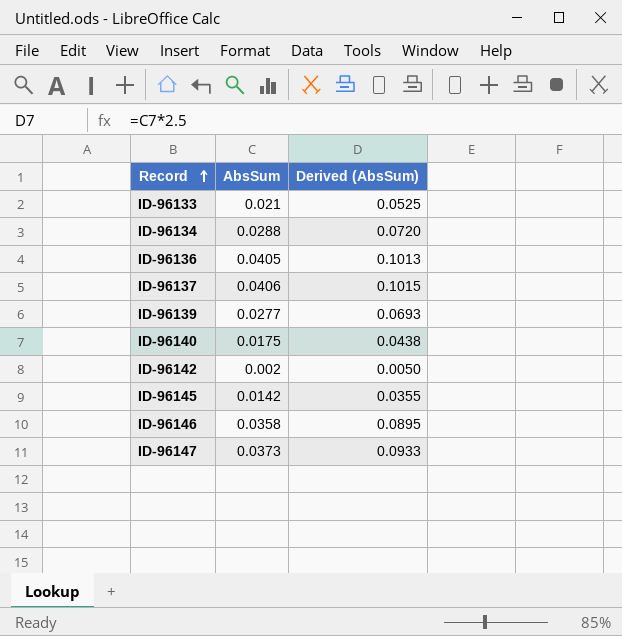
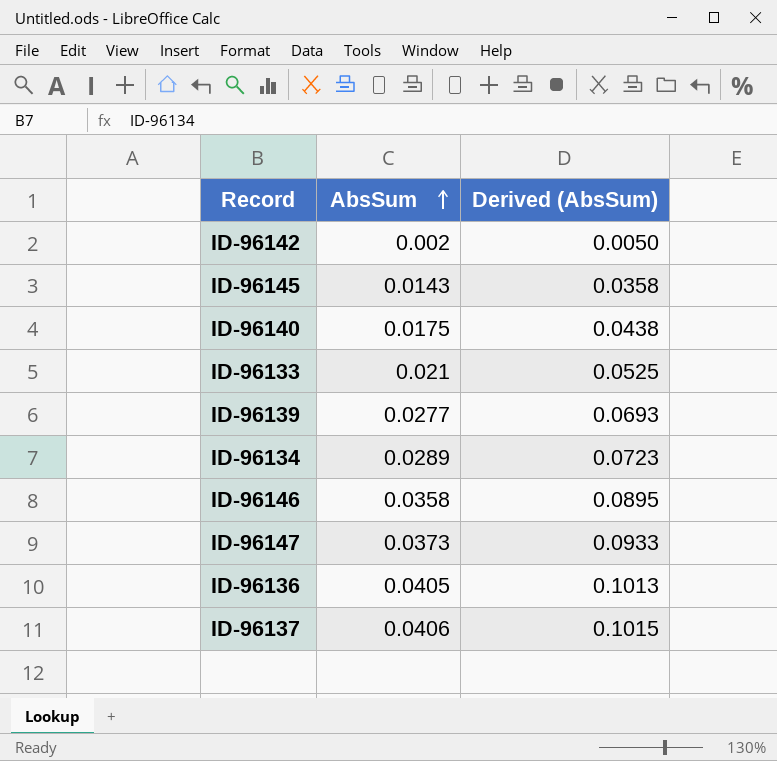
row order: Record ascending -> AbsSum ascending
ID-96145 | AbsSum: 0.0142 -> 0.0143
ID-96145 | Derived (AbsSum): 0.0355 -> 0.0358
ID-96134 | AbsSum: 0.0288 -> 0.0289
ID-96134 | Derived (AbsSum): 0.0720 -> 0.0723

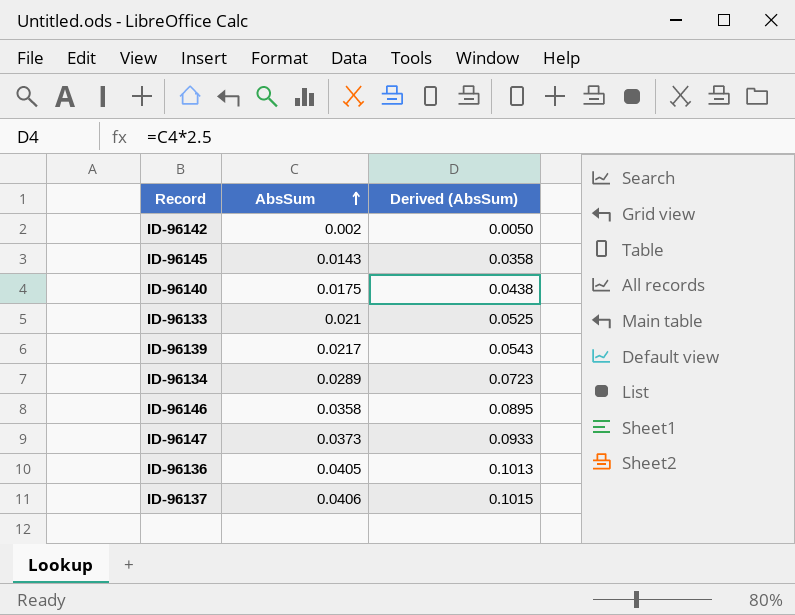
ID-96139 | AbsSum: 0.0277 -> 0.0217
ID-96139 | Derived (AbsSum): 0.0693 -> 0.0543

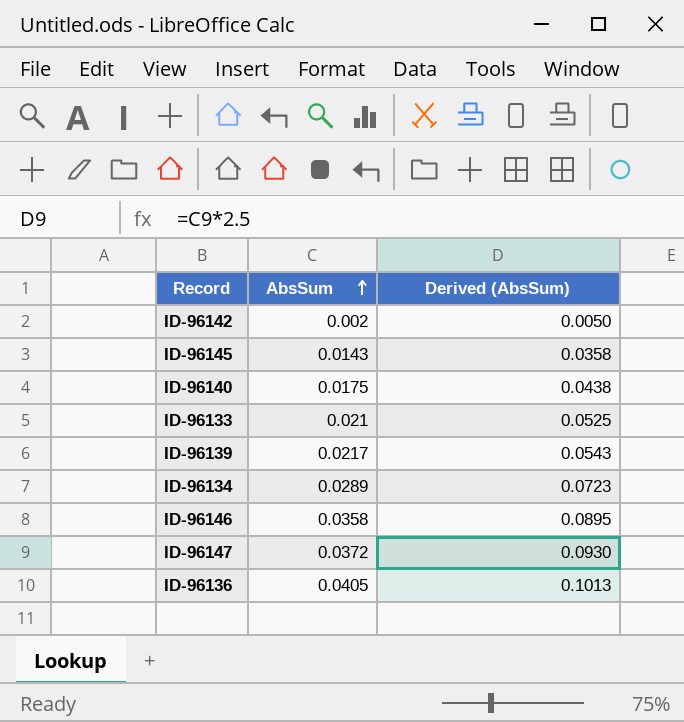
row ID-96137: 0.0406 | 0.1015 -> none
ID-96147 | AbsSum: 0.0373 -> 0.0372
ID-96147 | Derived (AbsSum): 0.0933 -> 0.0930

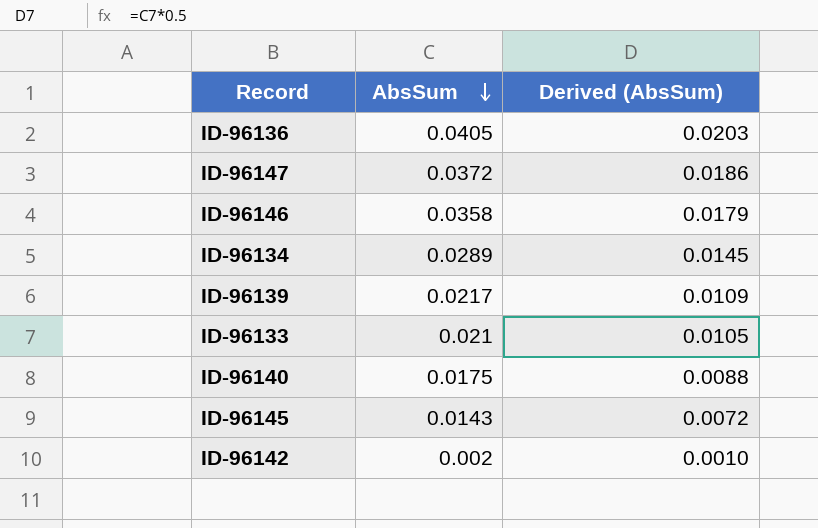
row order: AbsSum ascending -> AbsSum descending
column Derived (AbsSum) | formula: [AbsSum] * 2.5 -> [AbsSum] * 0.5

